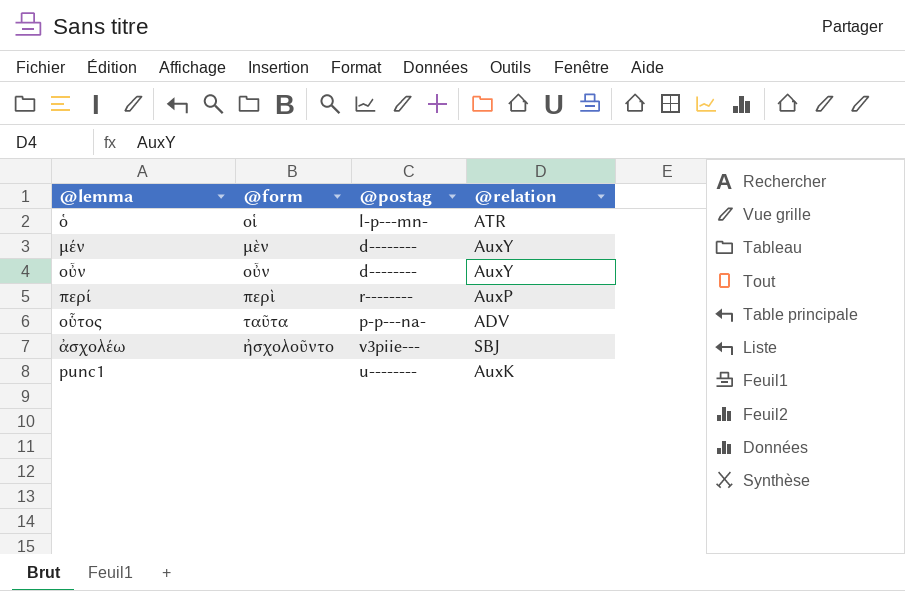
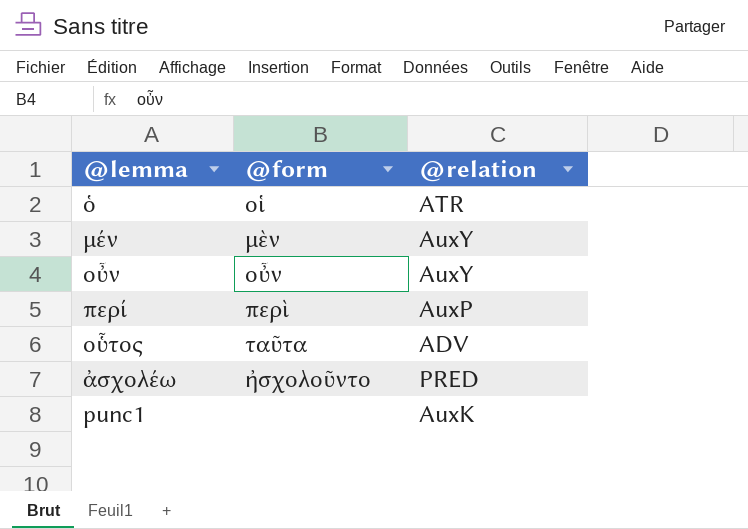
column @postag | position: 3 -> none
ἀσχολέω | @relation: SBJ -> PRED

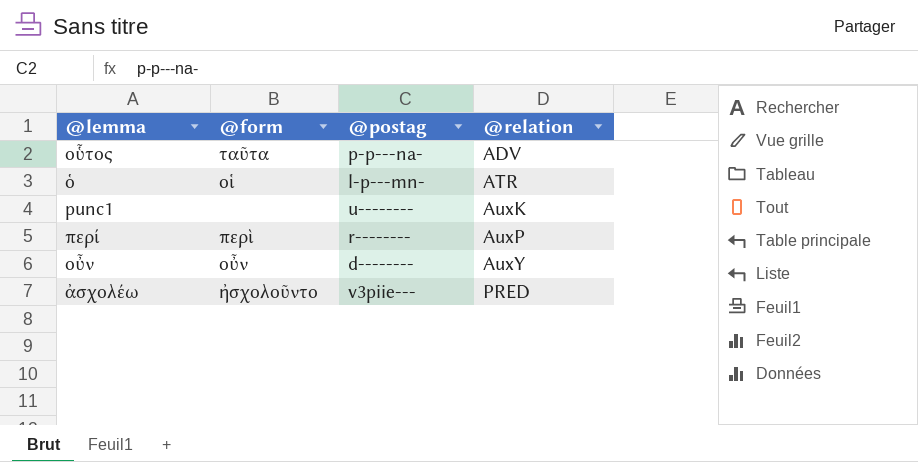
row order: none -> @relation ascending
column @postag | position: none -> 3
row μέν: μὲν | AuxY -> none

